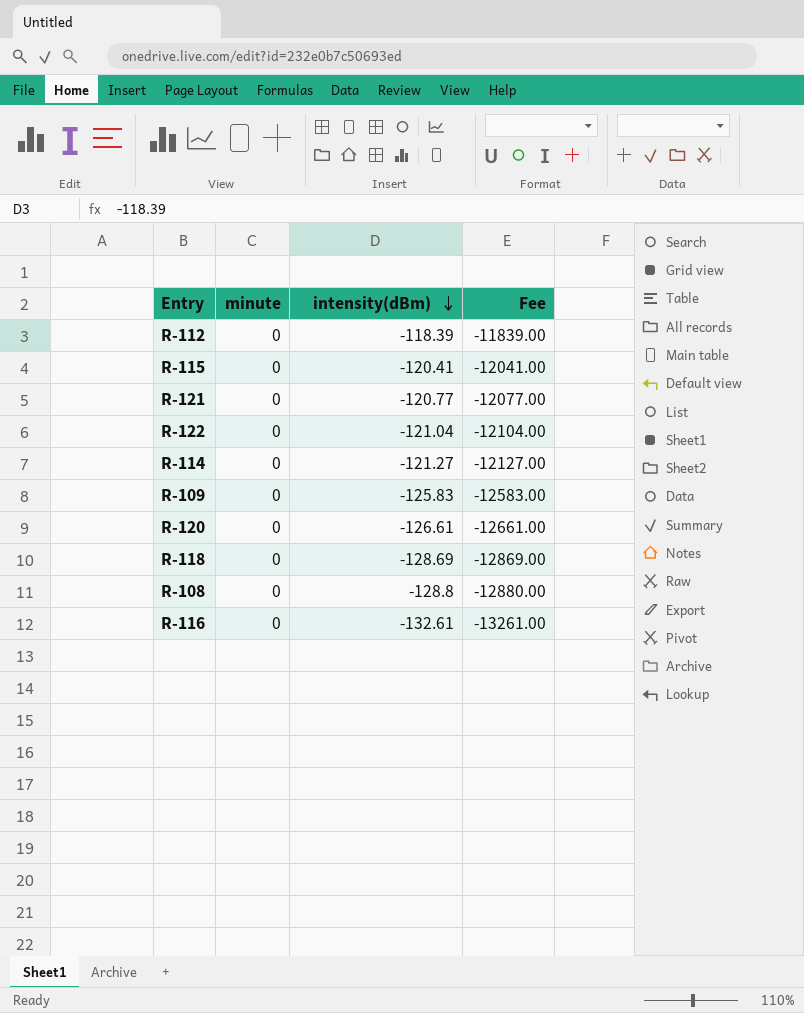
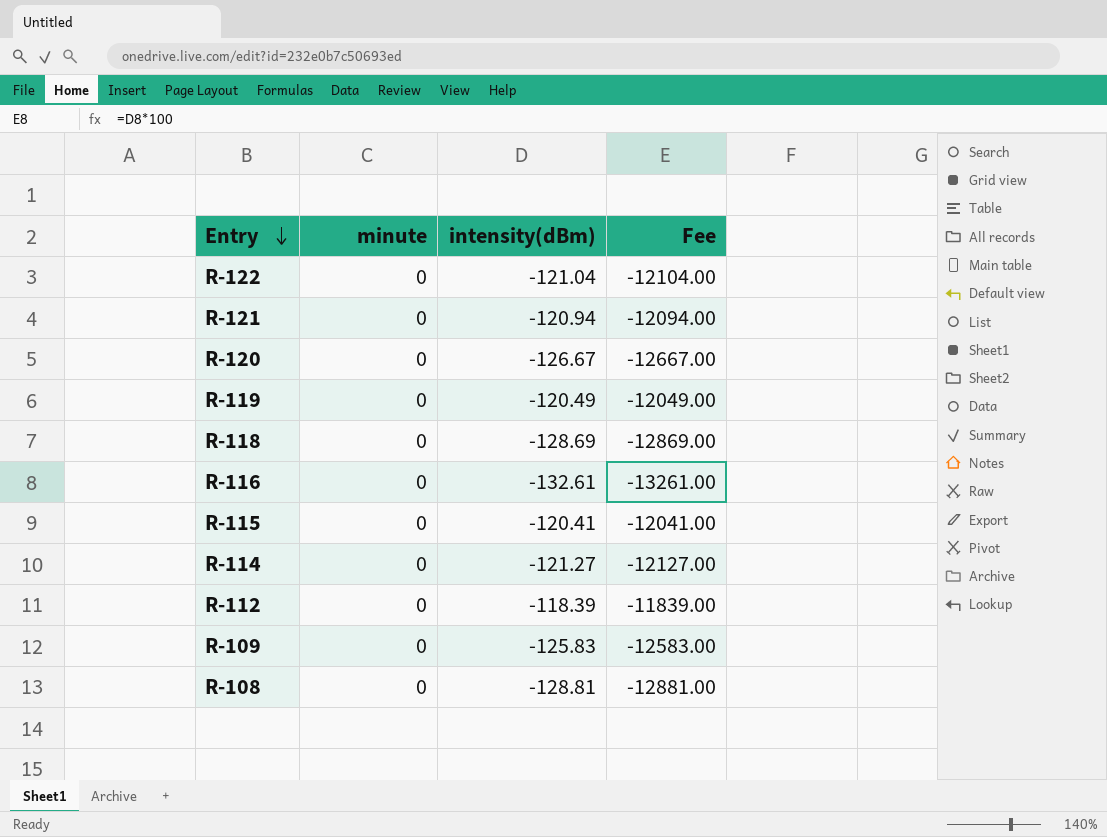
row order: intensity(dBm) descending -> Entry descending
R-121 | intensity(dBm): -120.77 -> -120.94
R-121 | Fee: -12077.00 -> -12094.00
R-120 | intensity(dBm): -126.61 -> -126.67
R-120 | Fee: -12661.00 -> -12667.00
row R-119: none -> 0 | -120.49 | -12049.00
R-108 | intensity(dBm): -128.8 -> -128.81
R-108 | Fee: -12880.00 -> -12881.00

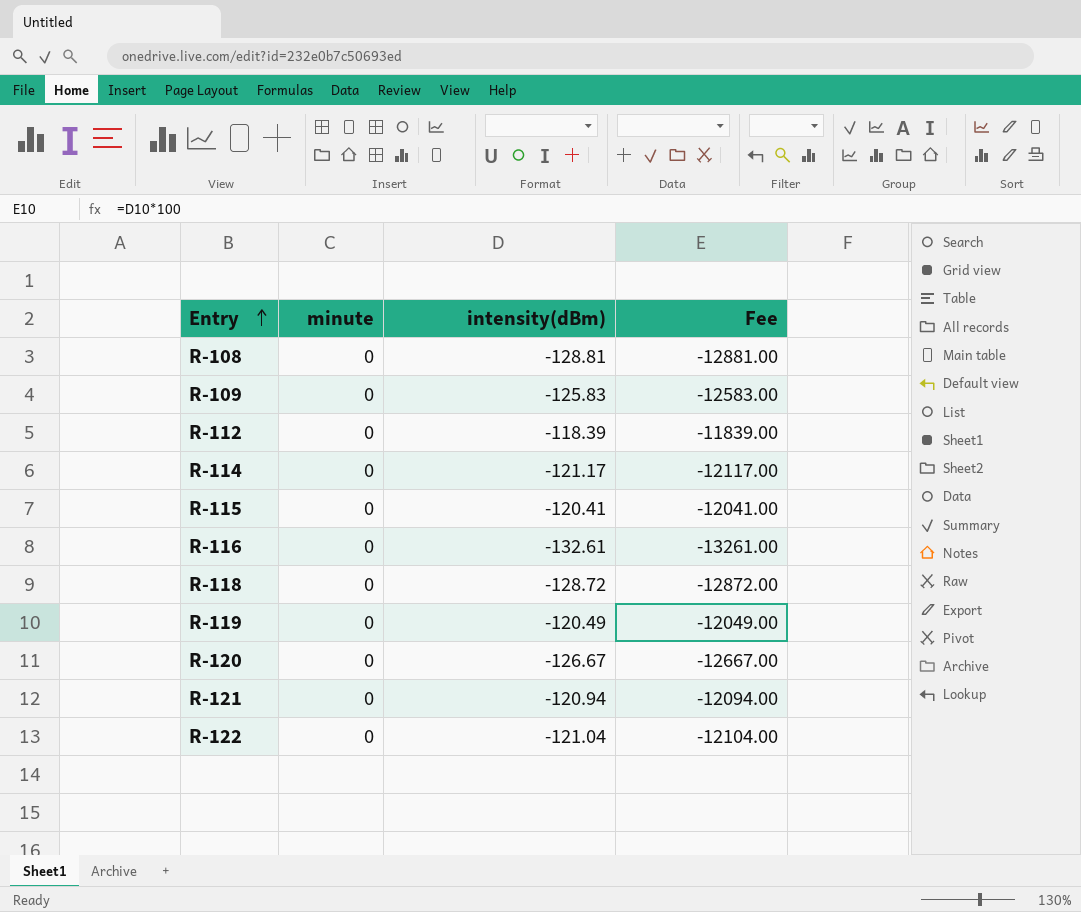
row order: Entry descending -> Entry ascending
R-114 | intensity(dBm): -121.27 -> -121.17
R-114 | Fee: -12127.00 -> -12117.00
R-118 | intensity(dBm): -128.69 -> -128.72
R-118 | Fee: -12869.00 -> -12872.00

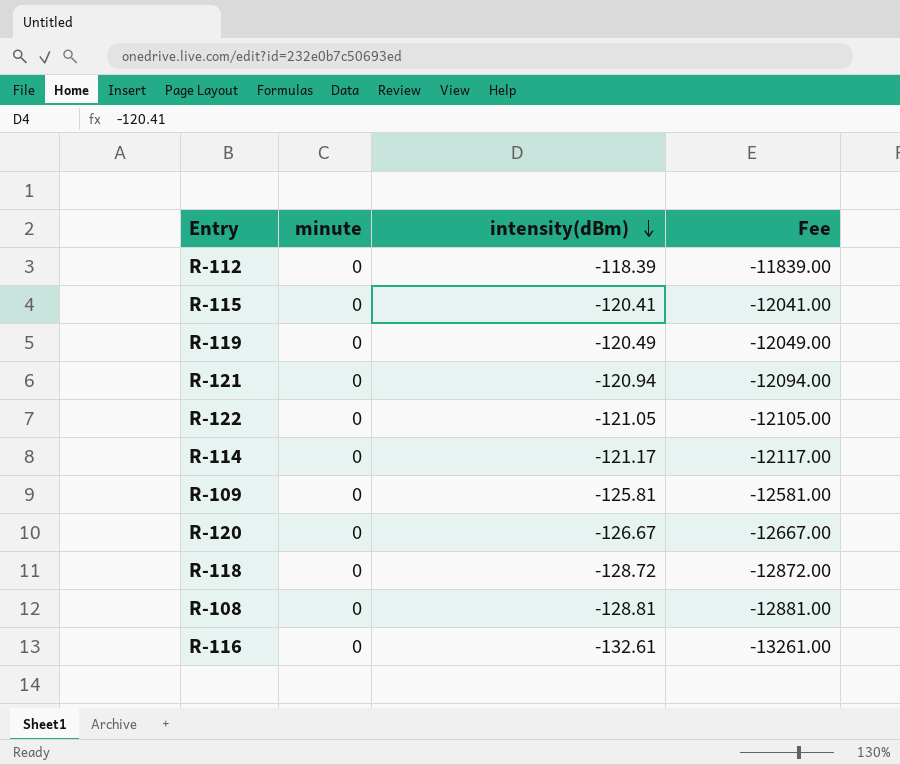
row order: Entry ascending -> intensity(dBm) descending
R-122 | intensity(dBm): -121.04 -> -121.05
R-122 | Fee: -12104.00 -> -12105.00
R-109 | intensity(dBm): -125.83 -> -125.81
R-109 | Fee: -12583.00 -> -12581.00

